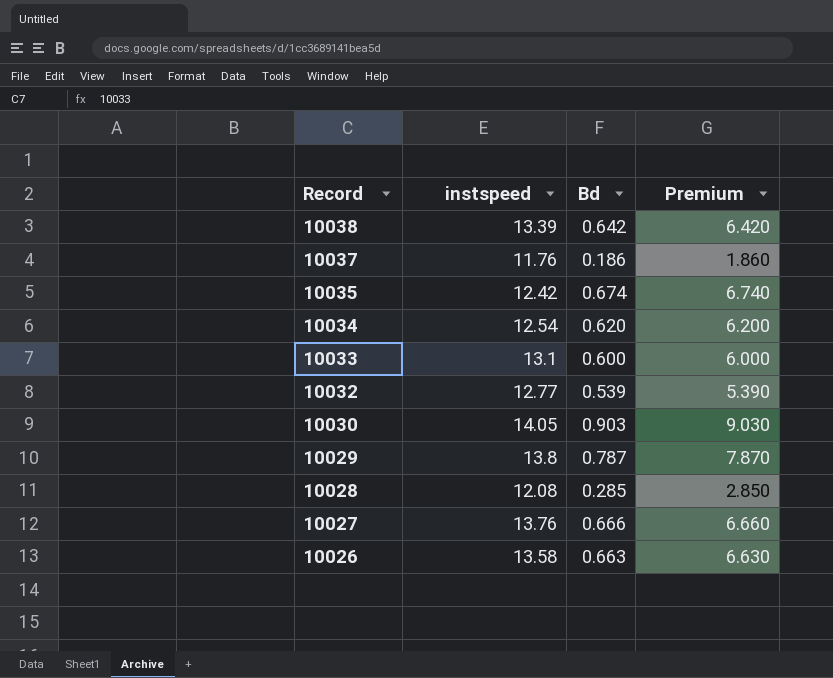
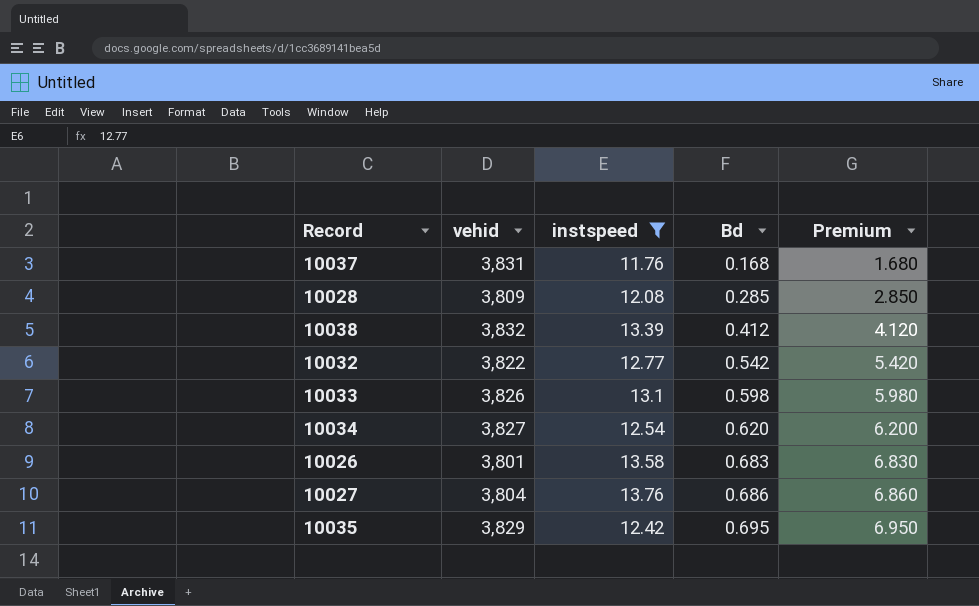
filter: none -> instspeed <= 13.76
row order: Record descending -> Bd ascending
column vehid | position: none -> 2
10037 | Bd: 0.186 -> 0.168
10037 | Premium: 1.860 -> 1.680
10038 | Bd: 0.642 -> 0.412
10038 | Premium: 6.420 -> 4.120
10032 | Bd: 0.539 -> 0.542
10032 | Premium: 5.390 -> 5.420
10033 | Bd: 0.600 -> 0.598
10033 | Premium: 6.000 -> 5.980
10026 | Bd: 0.663 -> 0.683
10026 | Premium: 6.630 -> 6.830
10027 | Bd: 0.666 -> 0.686
10027 | Premium: 6.660 -> 6.860
10035 | Bd: 0.674 -> 0.695
10035 | Premium: 6.740 -> 6.950

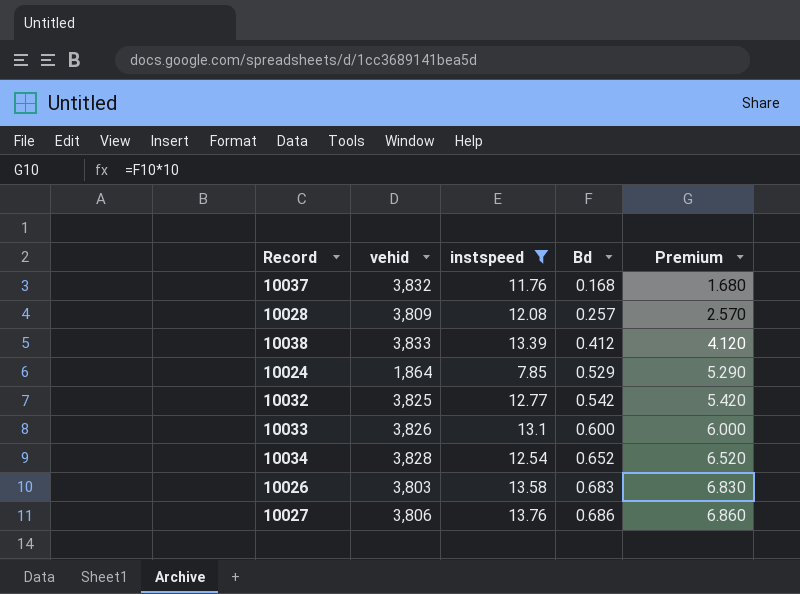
row 10035: 3,829 | 12.42 | 0.695 | 6.950 -> none
10037 | vehid: 3,831 -> 3,832
10028 | Bd: 0.285 -> 0.257
10028 | Premium: 2.850 -> 2.570
10038 | vehid: 3,832 -> 3,833
row 10024: none -> 1,864 | 7.85 | 0.529 | 5.290
10032 | vehid: 3,822 -> 3,825
10033 | Bd: 0.598 -> 0.600
10033 | Premium: 5.980 -> 6.000
10034 | vehid: 3,827 -> 3,828
10034 | Bd: 0.620 -> 0.652
10034 | Premium: 6.200 -> 6.520
10026 | vehid: 3,801 -> 3,803
10027 | vehid: 3,804 -> 3,806

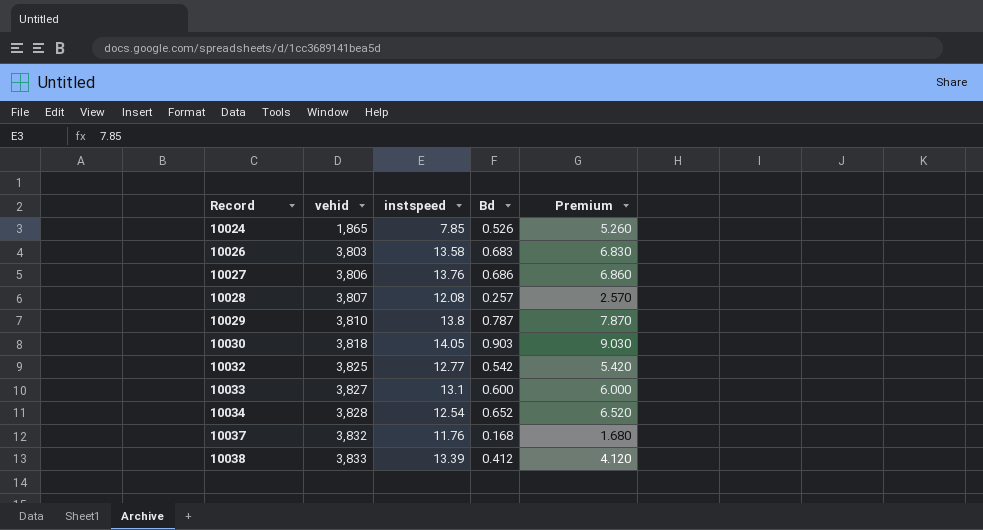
filter: instspeed <= 13.76 -> none
row order: Bd ascending -> Record ascending
10024 | vehid: 1,864 -> 1,865
10024 | Bd: 0.529 -> 0.526
10024 | Premium: 5.290 -> 5.260
10028 | vehid: 3,809 -> 3,807
10033 | vehid: 3,826 -> 3,827

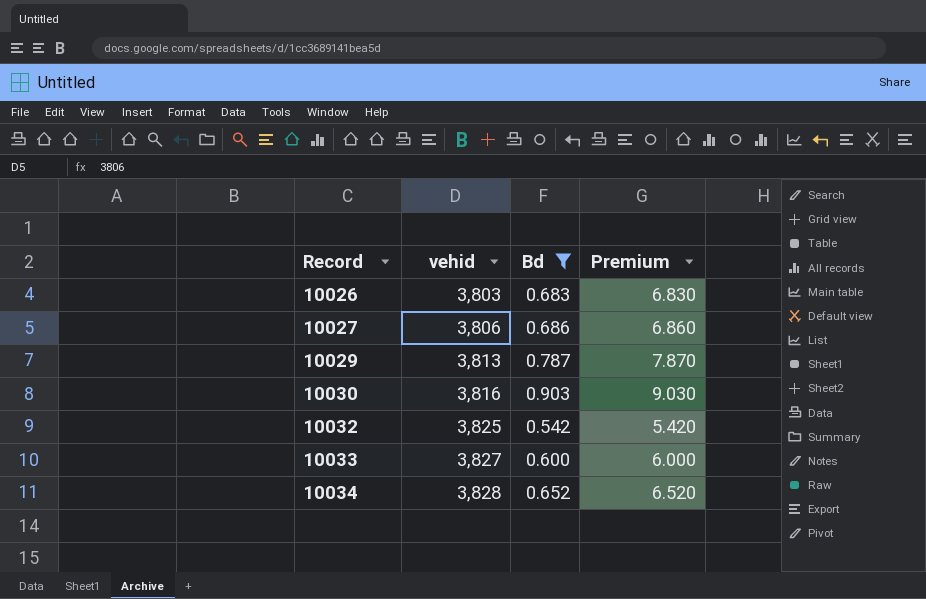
filter: none -> Bd >= 0.542
column instspeed | position: 3 -> none
10029 | vehid: 3,810 -> 3,813
10030 | vehid: 3,818 -> 3,816

